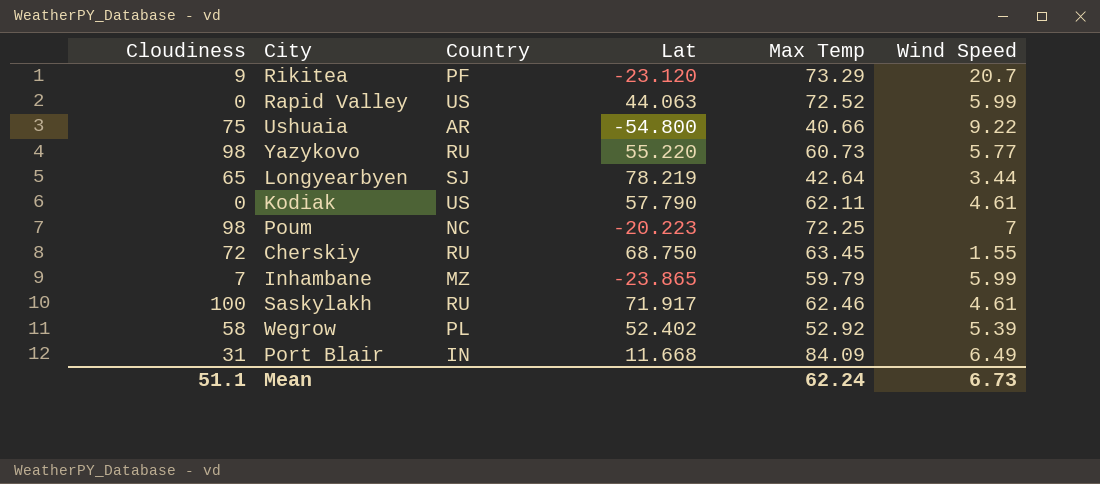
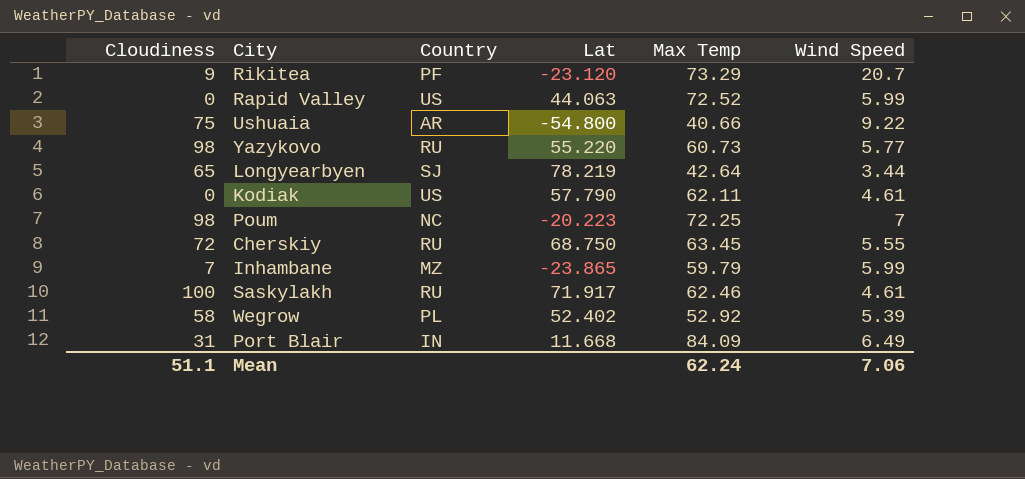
Cherskiy | Wind Speed: 1.55 -> 5.55
Mean | Wind Speed: 6.73 -> 7.06

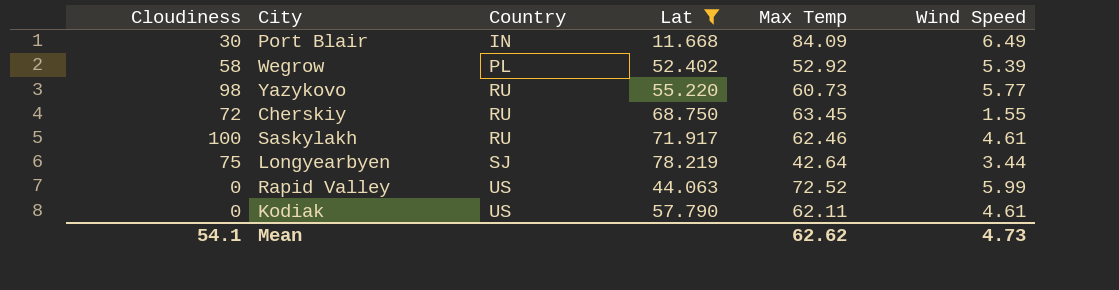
filter: none -> Lat >= 11.668
row order: none -> Country ascending
Port Blair | Cloudiness: 31 -> 30
Cherskiy | Wind Speed: 5.55 -> 1.55
Longyearbyen | Cloudiness: 65 -> 75
Mean | Cloudiness: 51.1 -> 54.1
Mean | Max Temp: 62.24 -> 62.62
Mean | Wind Speed: 7.06 -> 4.73

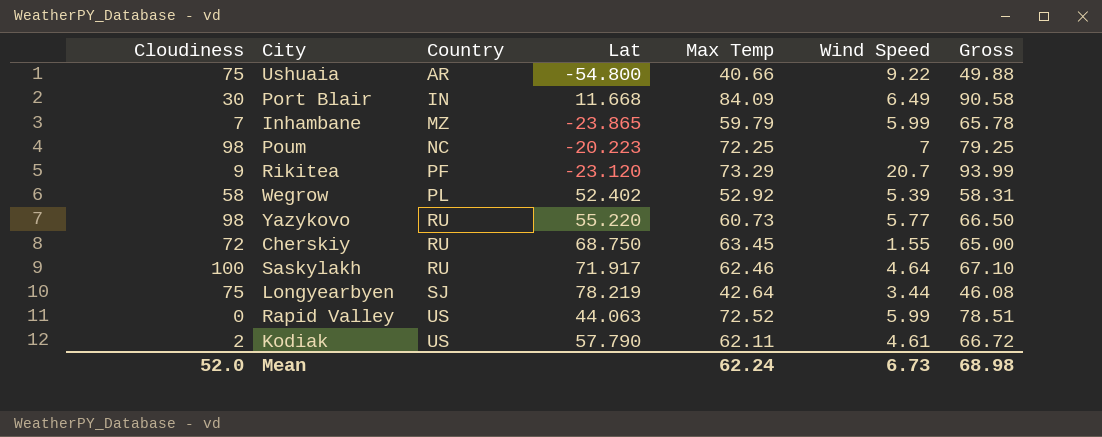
filter: Lat >= 11.668 -> none
column Gross | formula: none -> [Max Temp] + [Wind Speed]
Saskylakh | Wind Speed: 4.61 -> 4.64
Kodiak | Cloudiness: 0 -> 2
Mean | Cloudiness: 54.1 -> 52.0
Mean | Max Temp: 62.62 -> 62.24
Mean | Wind Speed: 4.73 -> 6.73

